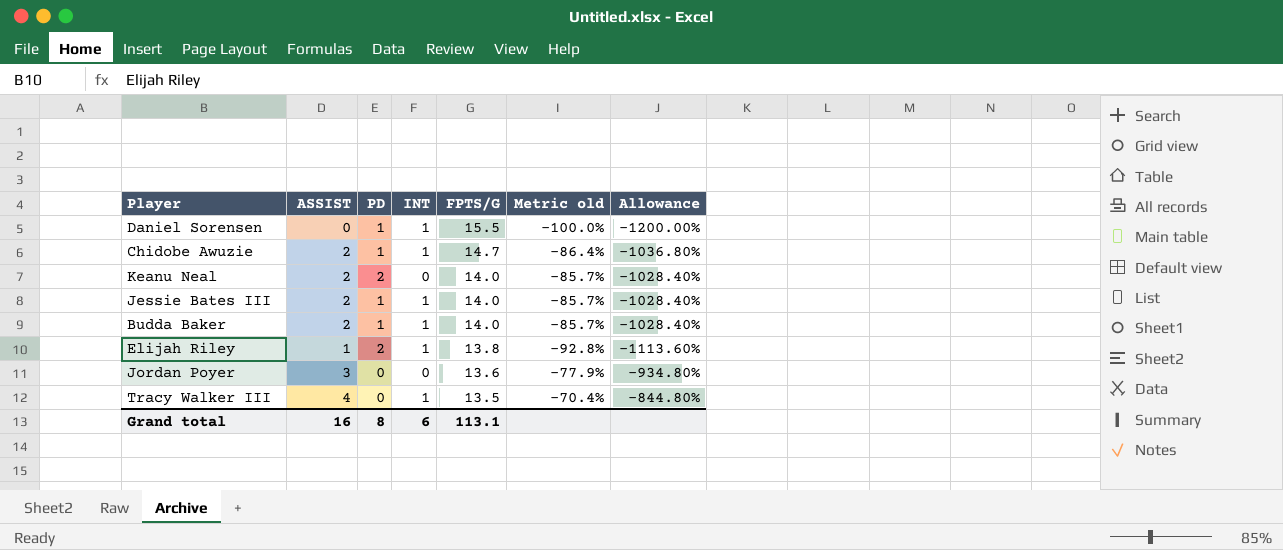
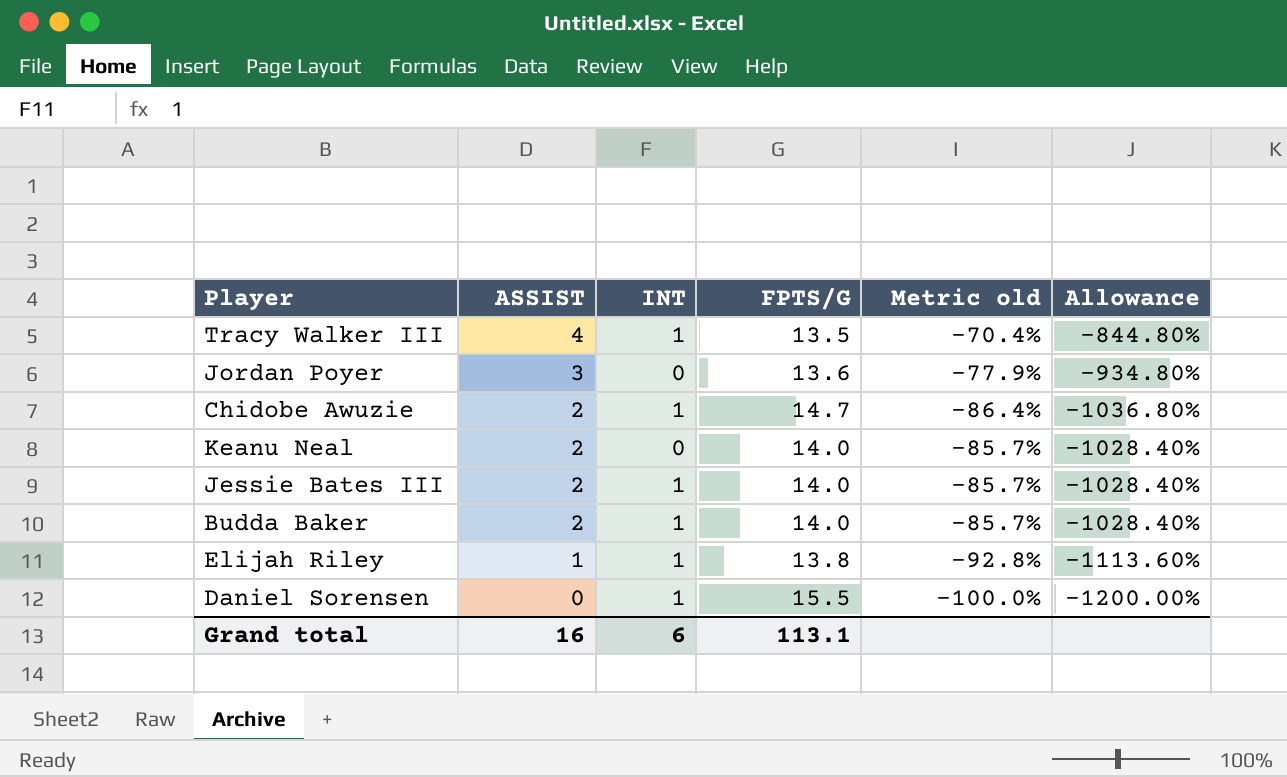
row order: FPTS/G descending -> ASSIST descending
column PD | position: 3 -> none

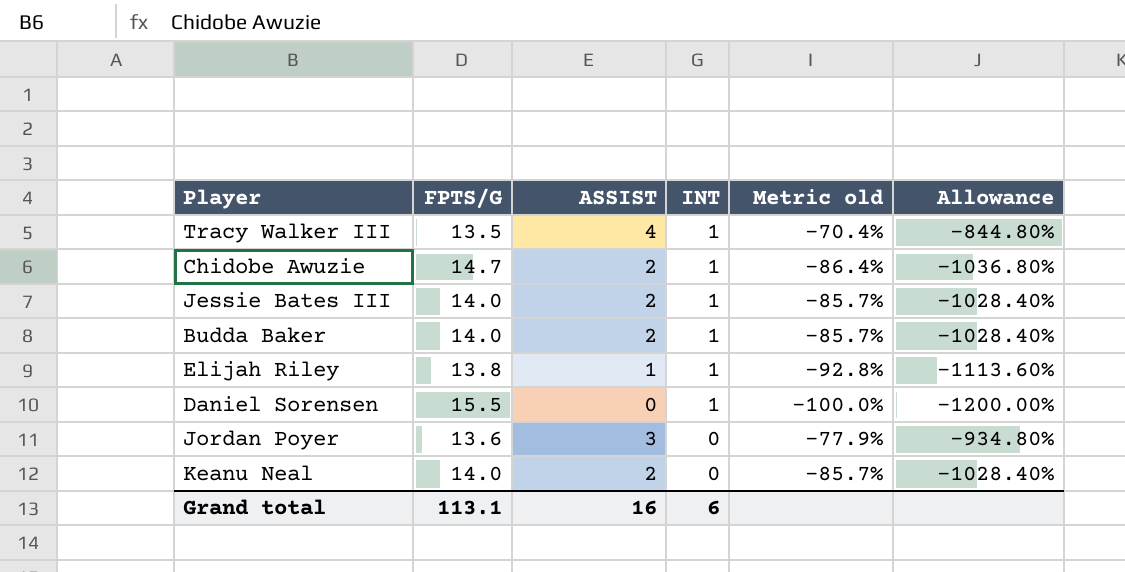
row order: ASSIST descending -> INT descending
column FPTS/G | position: 4 -> 2

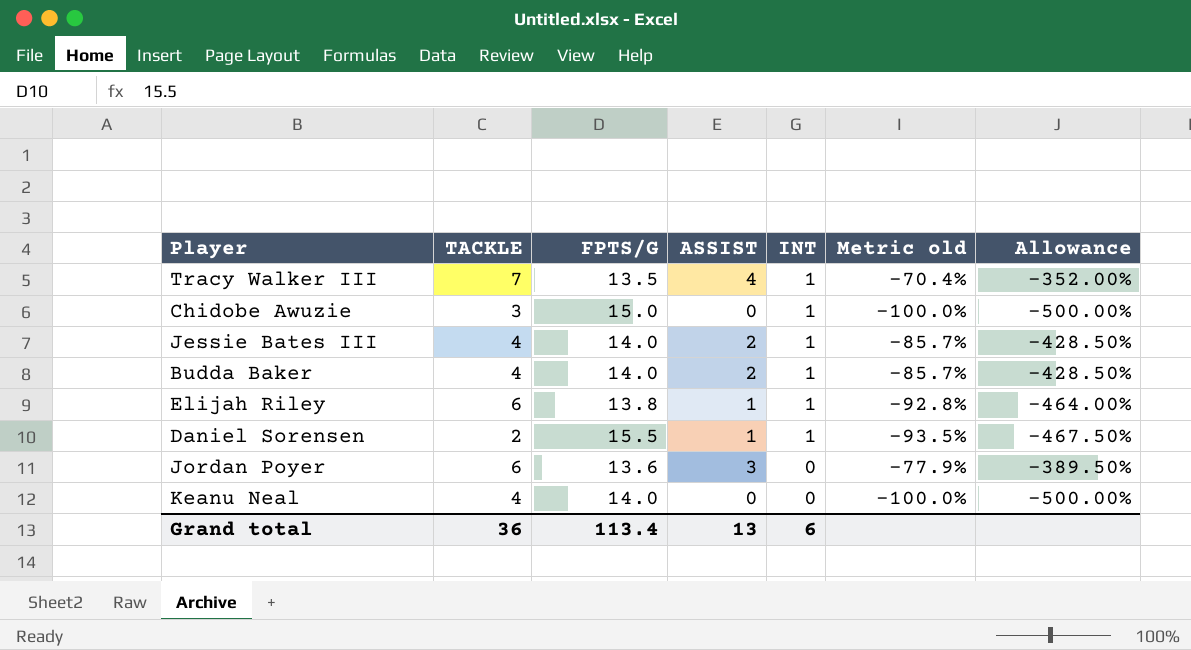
column TACKLE | position: none -> 2
column Allowance | formula: [Metric old] * 12 -> [Metric old] * 5
Chidobe Awuzie | FPTS/G: 14.7 -> 15.0
Chidobe Awuzie | ASSIST: 2 -> 0
Chidobe Awuzie | Metric old: -86.4% -> -100.0%
Daniel Sorensen | ASSIST: 0 -> 1
Daniel Sorensen | Metric old: -100.0% -> -93.5%
Keanu Neal | ASSIST: 2 -> 0
Keanu Neal | Metric old: -85.7% -> -100.0%
Grand total | FPTS/G: 113.1 -> 113.4
Grand total | ASSIST: 16 -> 13

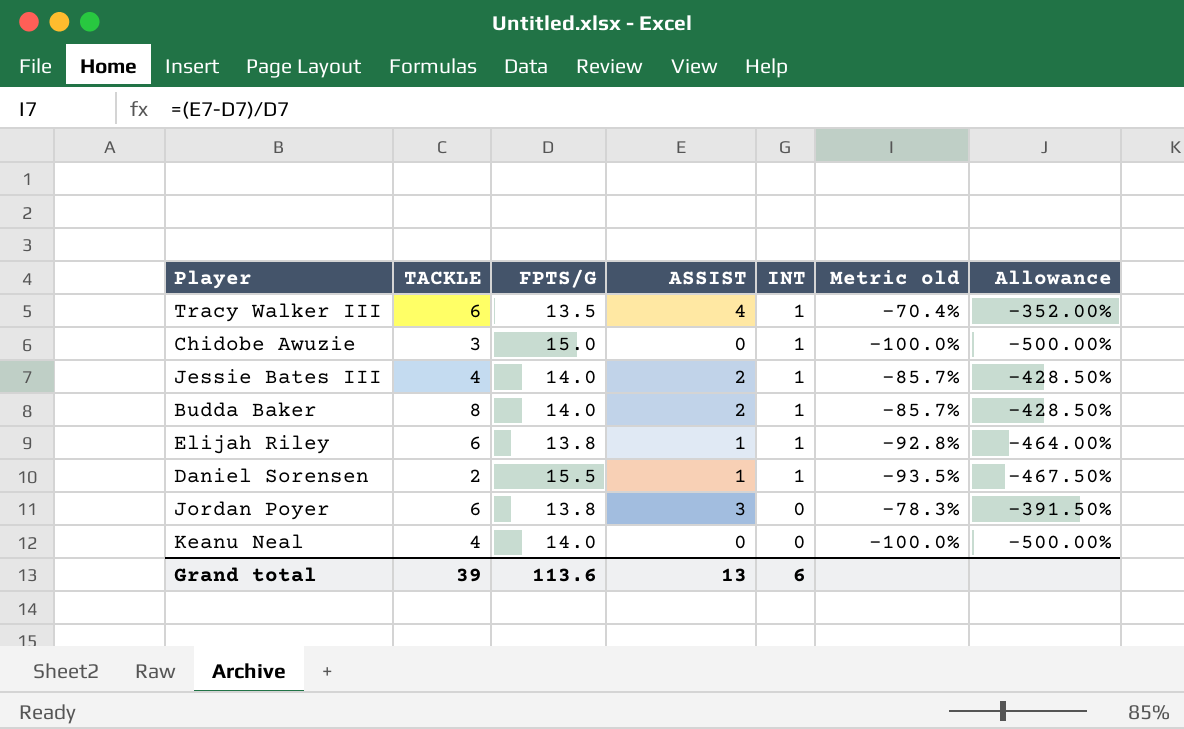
Tracy Walker III | TACKLE: 7 -> 6
Budda Baker | TACKLE: 4 -> 8
Jordan Poyer | FPTS/G: 13.6 -> 13.8
Jordan Poyer | Metric old: -77.9% -> -78.3%
Jordan Poyer | Allowance: -389.50% -> -391.50%
Grand total | TACKLE: 36 -> 39
Grand total | FPTS/G: 113.4 -> 113.6

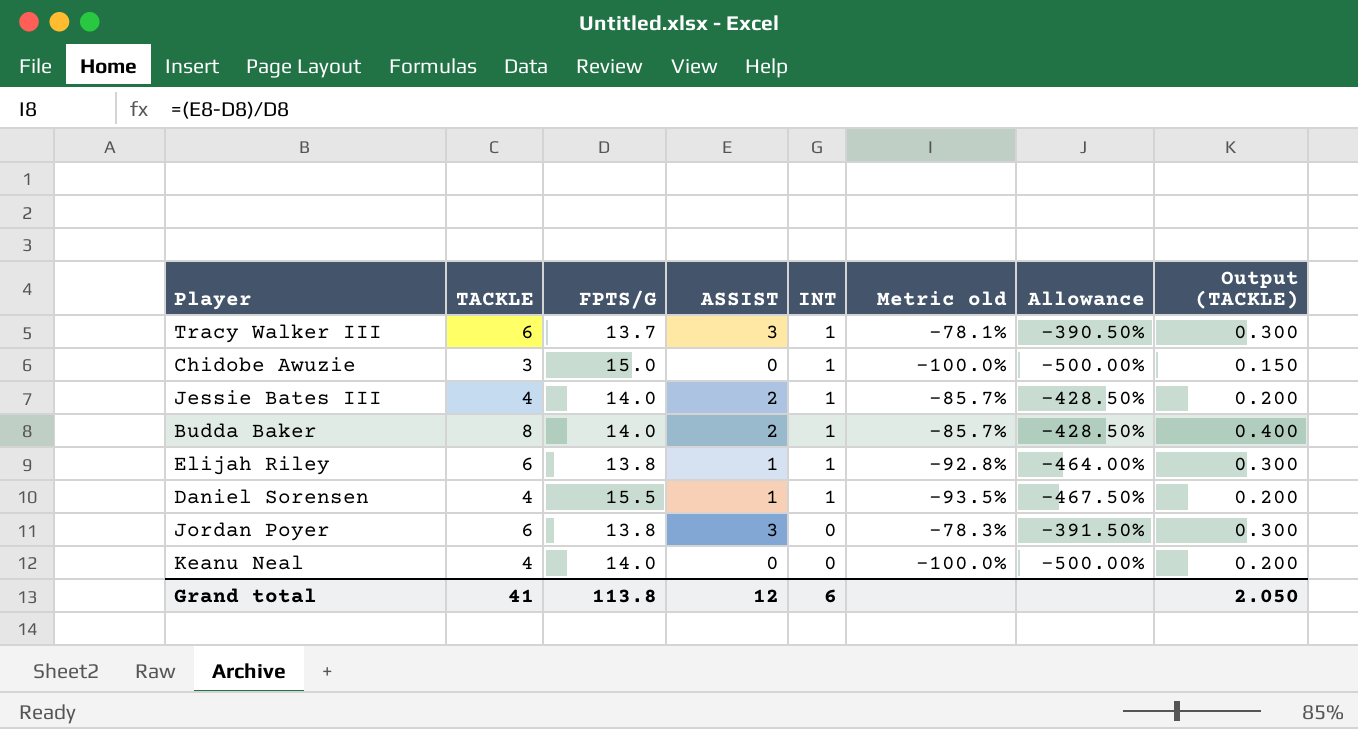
column Output (TACKLE) | formula: none -> [TACKLE] * 0.05
Tracy Walker III | FPTS/G: 13.5 -> 13.7
Tracy Walker III | ASSIST: 4 -> 3
Tracy Walker III | Metric old: -70.4% -> -78.1%
Tracy Walker III | Allowance: -352.00% -> -390.50%
Daniel Sorensen | TACKLE: 2 -> 4
Grand total | TACKLE: 39 -> 41
Grand total | FPTS/G: 113.6 -> 113.8
Grand total | ASSIST: 13 -> 12

